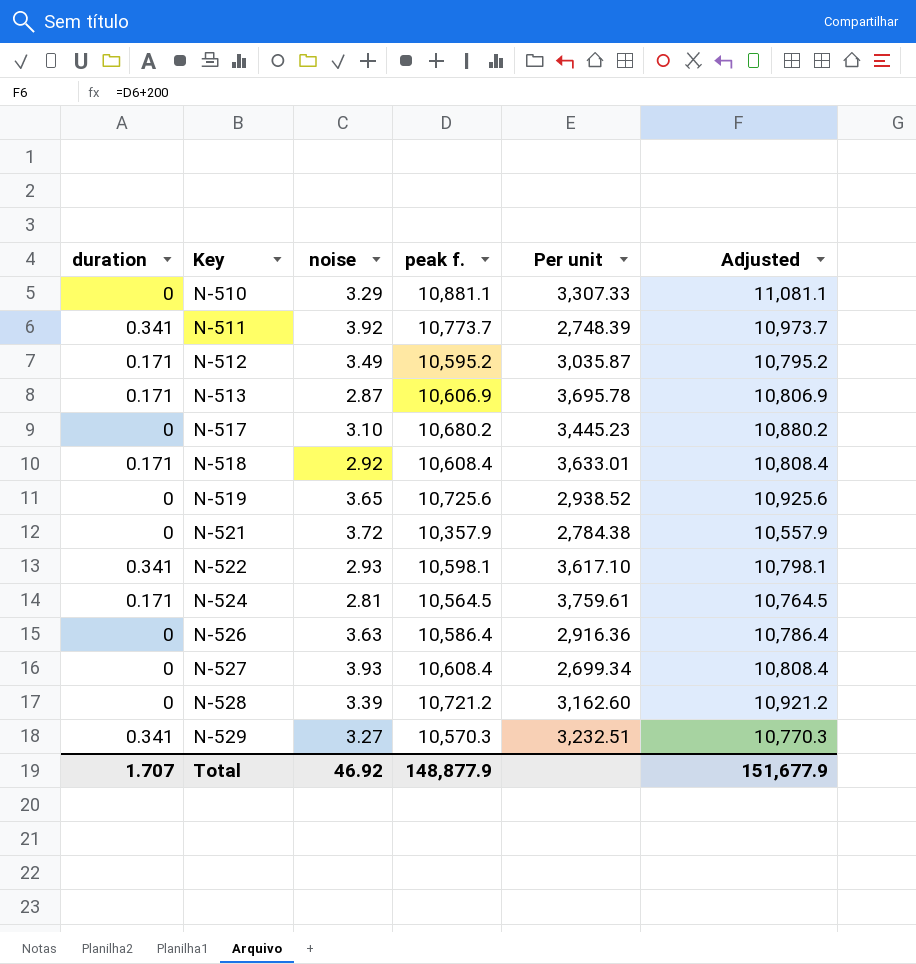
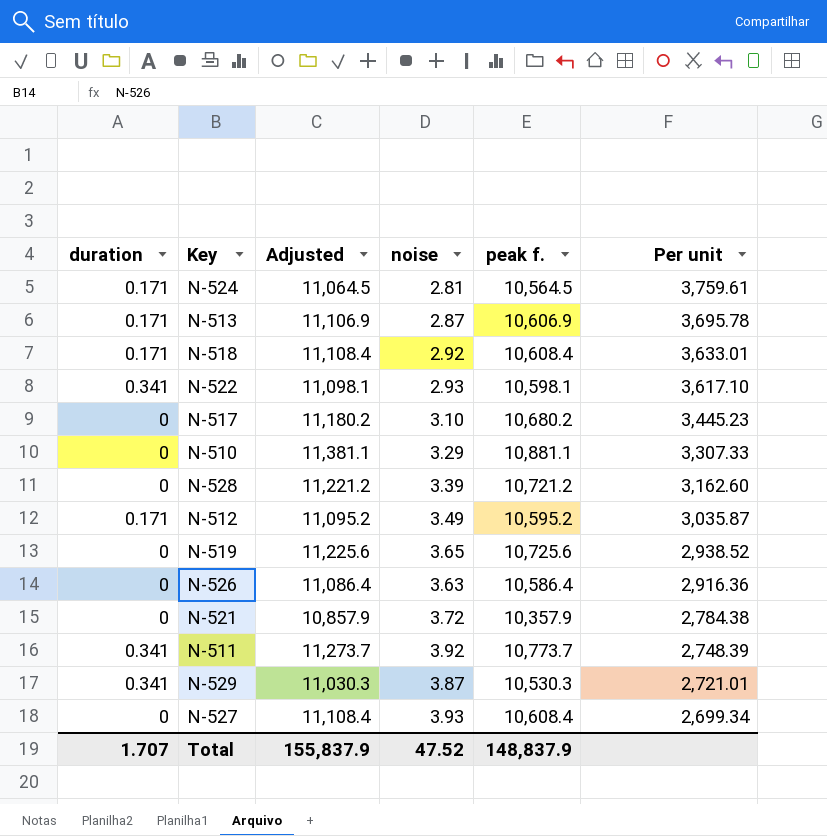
row order: Key ascending -> Per unit descending
column Adjusted | formula: [peak f.] + 200 -> [peak f.] + 500
column Adjusted | position: 6 -> 3
N-529 | noise: 3.27 -> 3.87
N-529 | peak f.: 10,570.3 -> 10,530.3
N-529 | Per unit: 3,232.51 -> 2,721.01
Total | Adjusted: 151,677.9 -> 155,837.9
Total | noise: 46.92 -> 47.52
Total | peak f.: 148,877.9 -> 148,837.9

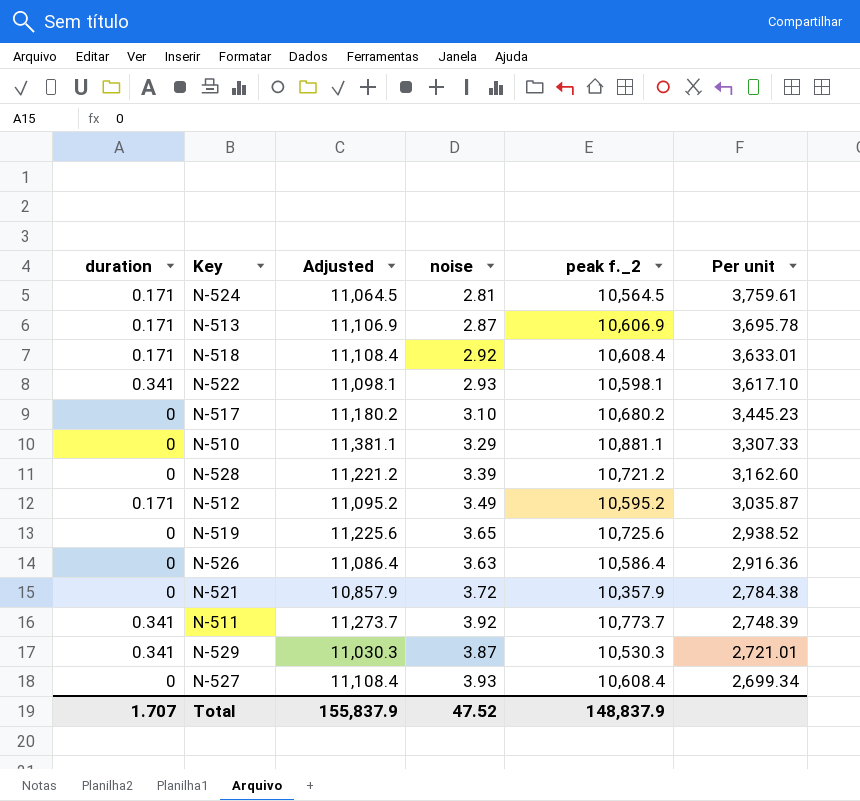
column name: peak f. -> peak f._2

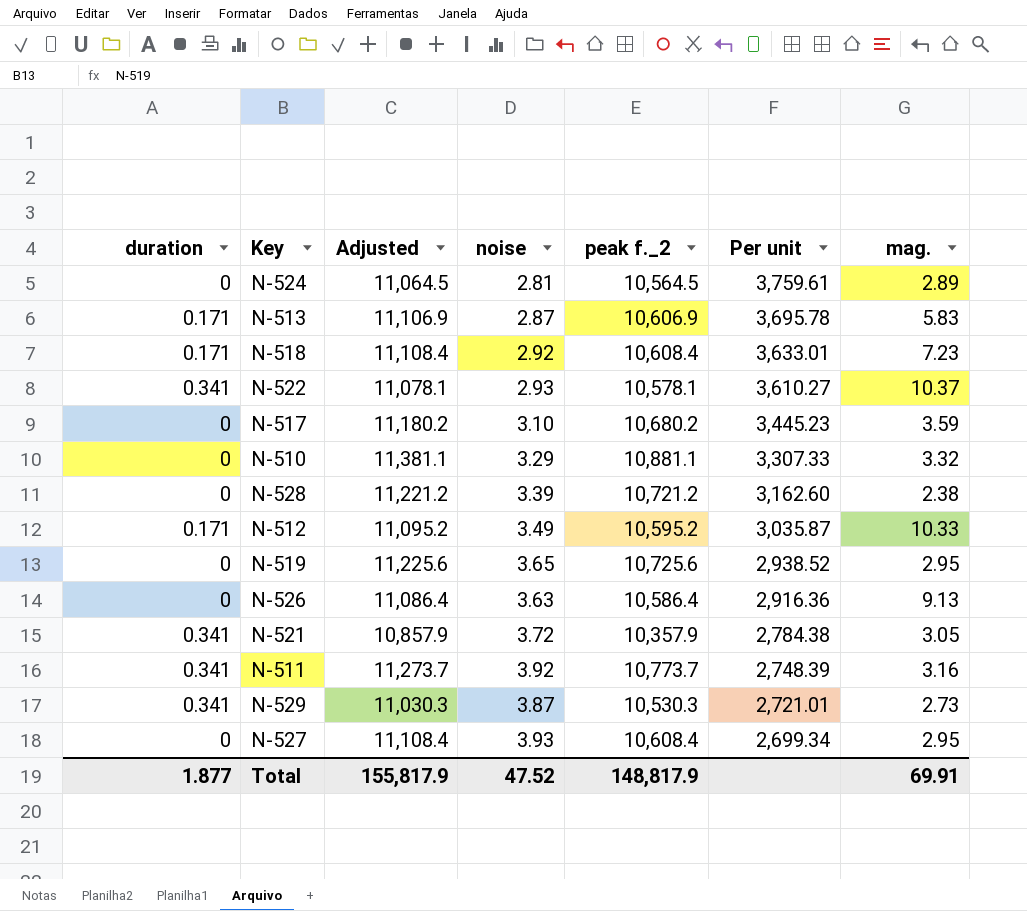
column mag. | position: none -> 7
N-524 | duration: 0.171 -> 0
N-522 | Adjusted: 11,098.1 -> 11,078.1
N-522 | peak f._2: 10,598.1 -> 10,578.1
N-522 | Per unit: 3,617.10 -> 3,610.27
N-521 | duration: 0 -> 0.341
Total | duration: 1.707 -> 1.877
Total | Adjusted: 155,837.9 -> 155,817.9
Total | peak f._2: 148,837.9 -> 148,817.9

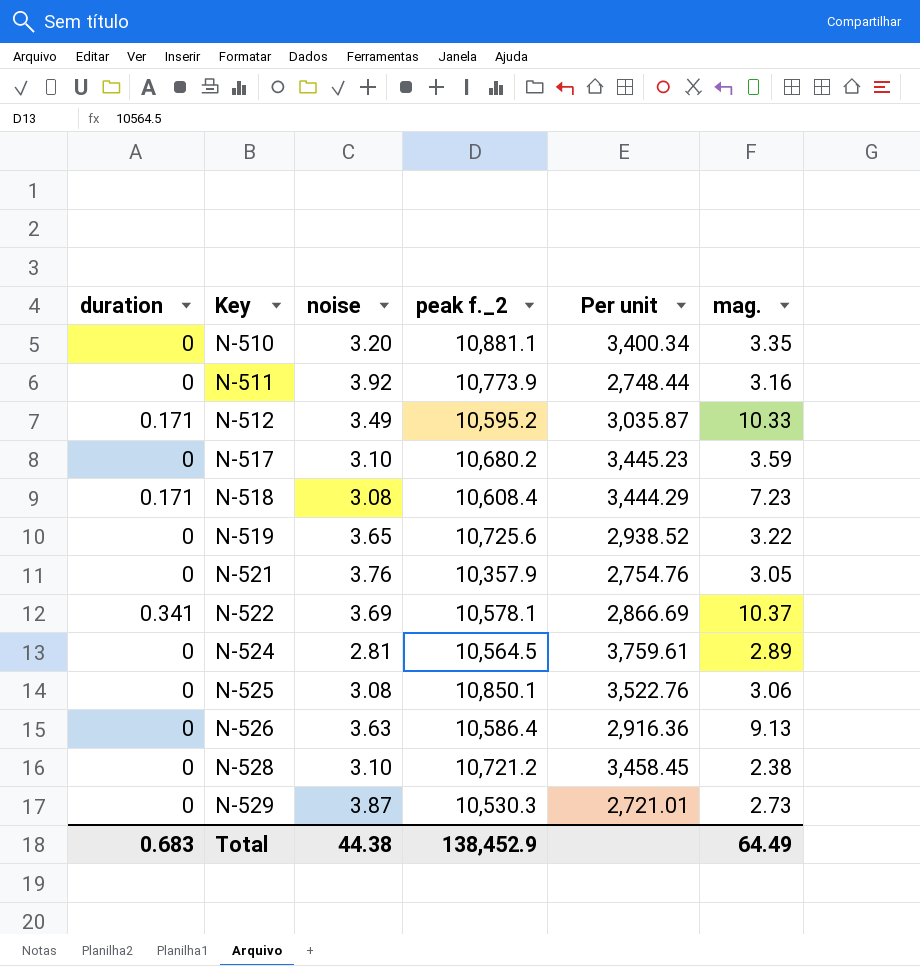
row order: Per unit descending -> Key ascending
column Adjusted | formula: [peak f._2] + 500 -> none
row N-513: 0.171 | 11,106.9 | 2.87 | 10,606.9 | 3,695.78 | 5.83 -> none
row N-527: 0 | 11,108.4 | 3.93 | 10,608.4 | 2,699.34 | 2.95 -> none
N-510 | noise: 3.29 -> 3.20
N-510 | Per unit: 3,307.33 -> 3,400.34
N-510 | mag.: 3.32 -> 3.35
N-511 | duration: 0.341 -> 0
N-511 | peak f._2: 10,773.7 -> 10,773.9
N-511 | Per unit: 2,748.39 -> 2,748.44
N-518 | noise: 2.92 -> 3.08
N-518 | Per unit: 3,633.01 -> 3,444.29
N-519 | mag.: 2.95 -> 3.22
N-521 | duration: 0.341 -> 0
N-521 | noise: 3.72 -> 3.76
N-521 | Per unit: 2,784.38 -> 2,754.76
N-522 | noise: 2.93 -> 3.69
N-522 | Per unit: 3,610.27 -> 2,866.69
row N-525: none -> 0 | 3.08 | 10,850.1 | 3,522.76 | 3.06
N-528 | noise: 3.39 -> 3.10
N-528 | Per unit: 3,162.60 -> 3,458.45
N-529 | duration: 0.341 -> 0
Total | duration: 1.877 -> 0.683
Total | noise: 47.52 -> 44.38
Total | peak f._2: 148,817.9 -> 138,452.9
Total | mag.: 69.91 -> 64.49

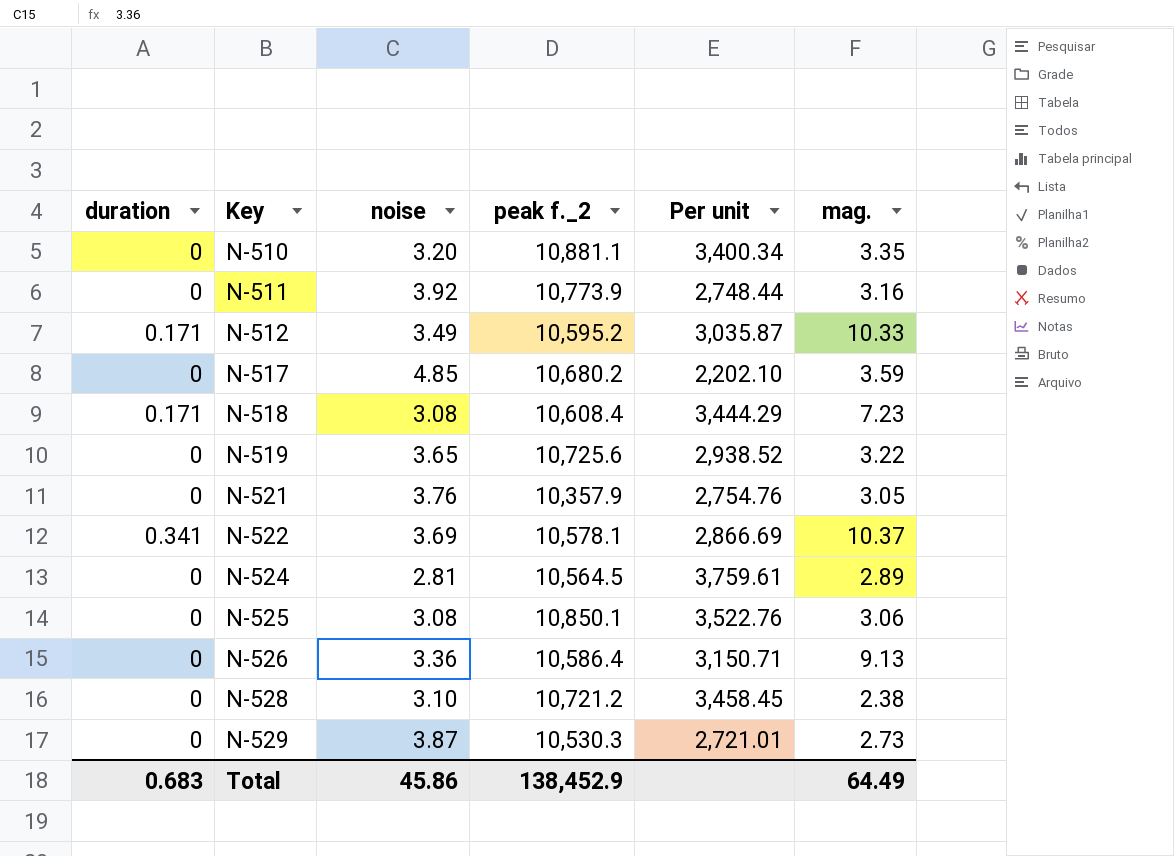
N-517 | noise: 3.10 -> 4.85
N-517 | Per unit: 3,445.23 -> 2,202.10
N-526 | noise: 3.63 -> 3.36
N-526 | Per unit: 2,916.36 -> 3,150.71
Total | noise: 44.38 -> 45.86

